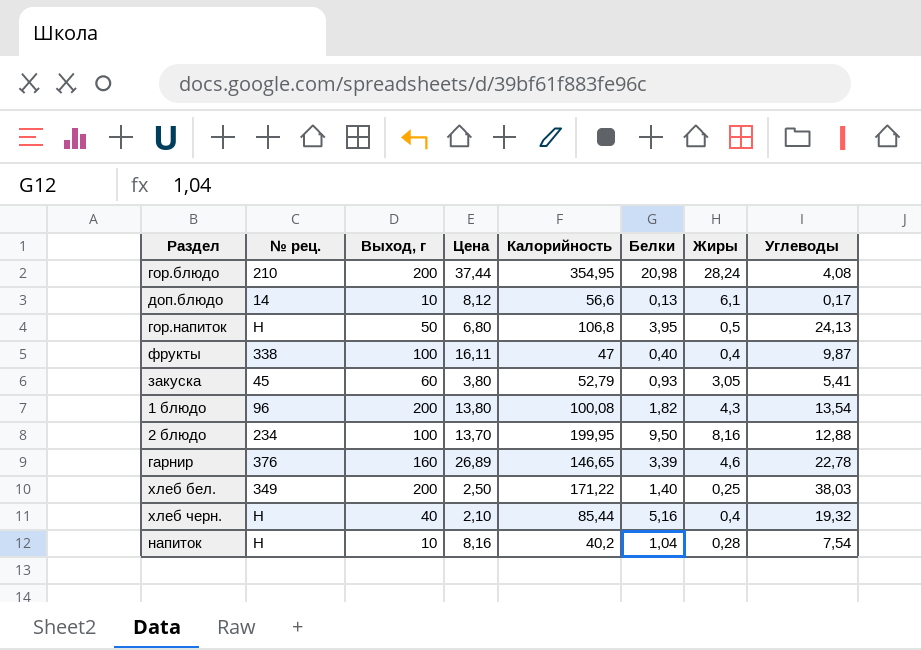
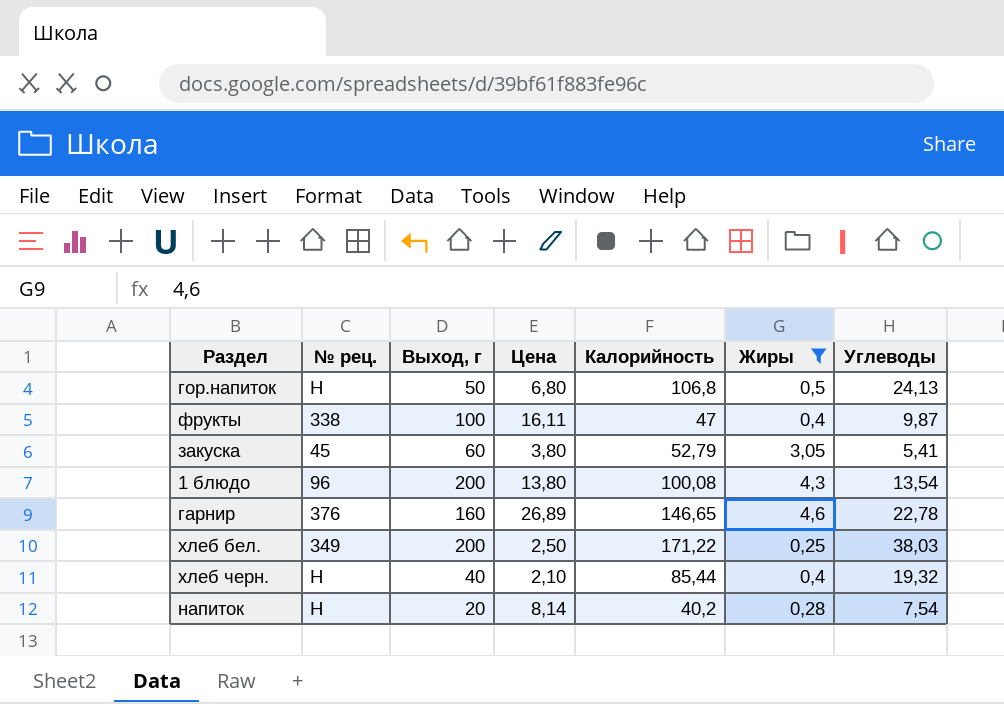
filter: none -> Жиры <= 4,6
column Белки | position: 6 -> none
напиток | Выход, г: 10 -> 20
напиток | Цена: 8,16 -> 8,14

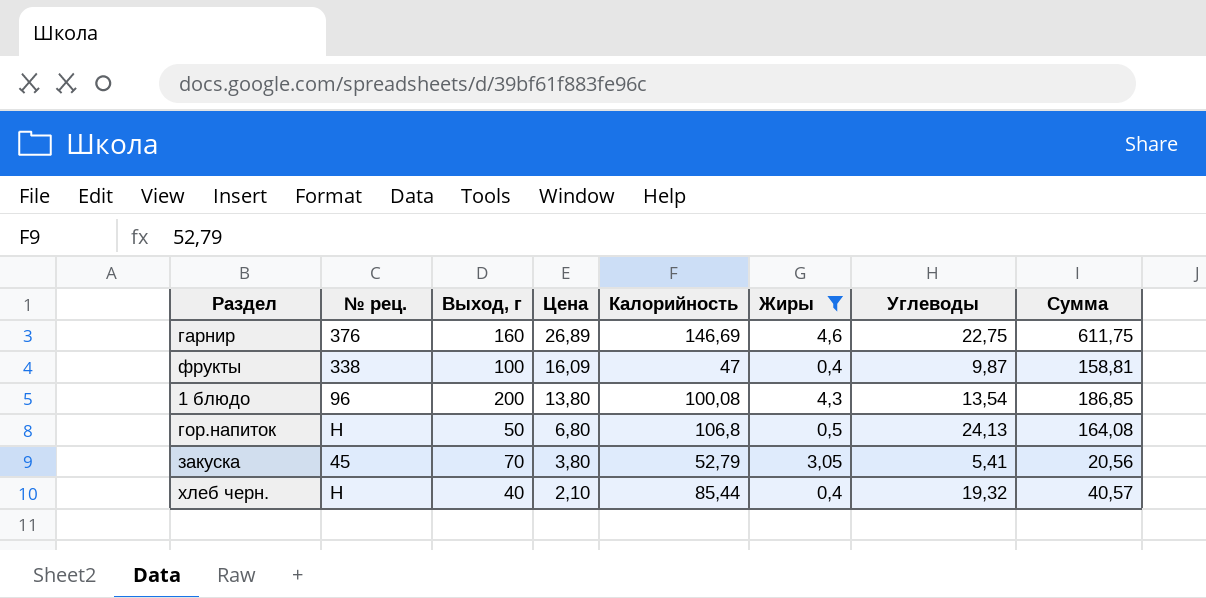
row order: none -> Цена descending
column Сумма | formula: none -> [Цена] * [Углеводы]
row хлеб бел.: 349 | 200 | 2,50 | 171,22 | 0,25 | 38,03 -> none
row напиток: Н | 20 | 8,14 | 40,2 | 0,28 | 7,54 -> none
гарнир | Калорийность: 146,65 -> 146,69
гарнир | Углеводы: 22,78 -> 22,75
фрукты | Цена: 16,11 -> 16,09
закуска | Выход, г: 60 -> 70

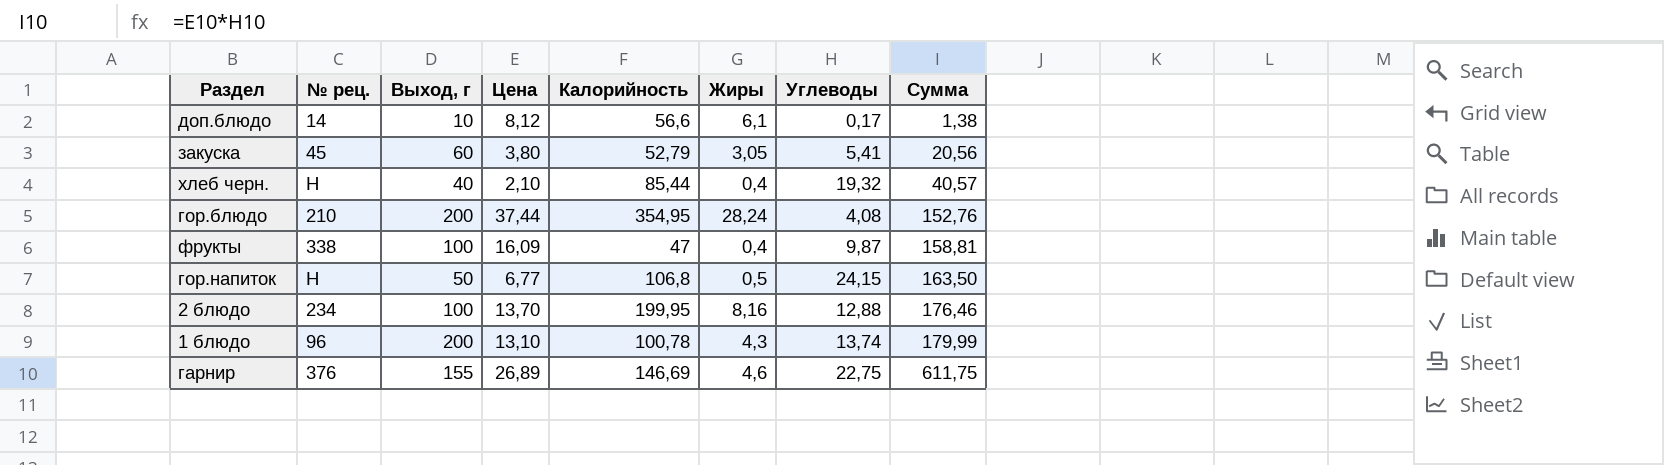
filter: Жиры <= 4,6 -> none
row order: Цена descending -> Сумма ascending
закуска | Выход, г: 70 -> 60
гор.напиток | Цена: 6,80 -> 6,77
гор.напиток | Углеводы: 24,13 -> 24,15
гор.напиток | Сумма: 164,08 -> 163,50
1 блюдо | Цена: 13,80 -> 13,10
1 блюдо | Калорийность: 100,08 -> 100,78
1 блюдо | Углеводы: 13,54 -> 13,74
1 блюдо | Сумма: 186,85 -> 179,99
гарнир | Выход, г: 160 -> 155

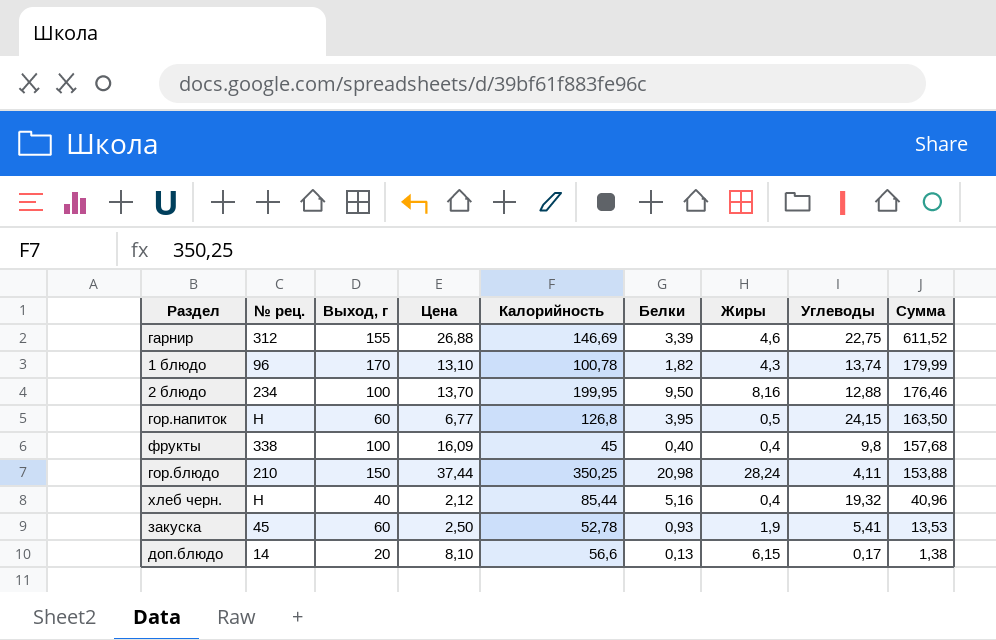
row order: Сумма ascending -> Сумма descending
column Белки | position: none -> 6
гарнир | № рец.: 376 -> 312
гарнир | Цена: 26,89 -> 26,88
гарнир | Сумма: 611,75 -> 611,52
1 блюдо | Выход, г: 200 -> 170
гор.напиток | Выход, г: 50 -> 60
гор.напиток | Калорийность: 106,8 -> 126,8
фрукты | Калорийность: 47 -> 45
фрукты | Углеводы: 9,87 -> 9,8
фрукты | Сумма: 158,81 -> 157,68
гор.блюдо | Выход, г: 200 -> 150
гор.блюдо | Калорийность: 354,95 -> 350,25
гор.блюдо | Углеводы: 4,08 -> 4,11
гор.блюдо | Сумма: 152,76 -> 153,88
хлеб черн. | Цена: 2,10 -> 2,12
хлеб черн. | Сумма: 40,57 -> 40,96
закуска | Цена: 3,80 -> 2,50
закуска | Калорийность: 52,79 -> 52,78
закуска | Жиры: 3,05 -> 1,9
закуска | Сумма: 20,56 -> 13,53
доп.блюдо | Выход, г: 10 -> 20
доп.блюдо | Цена: 8,12 -> 8,10
доп.блюдо | Жиры: 6,1 -> 6,15

